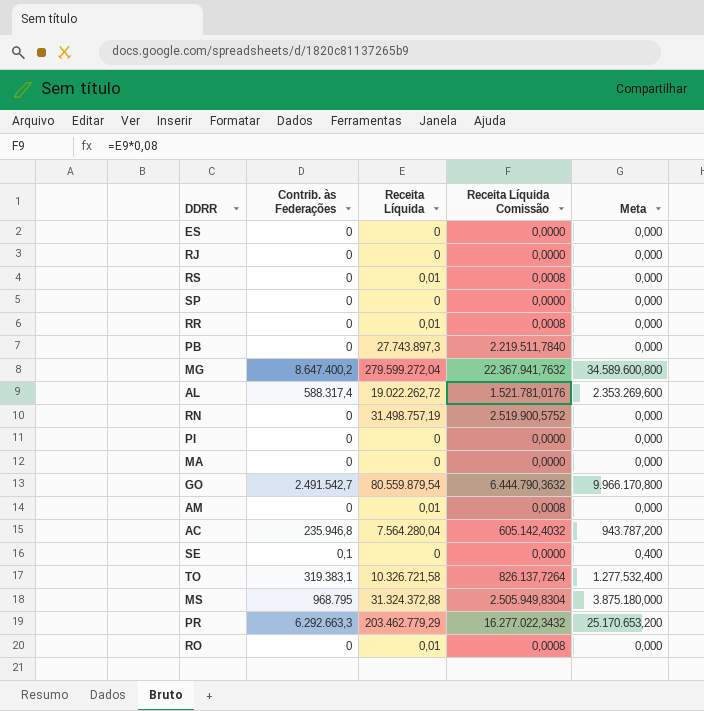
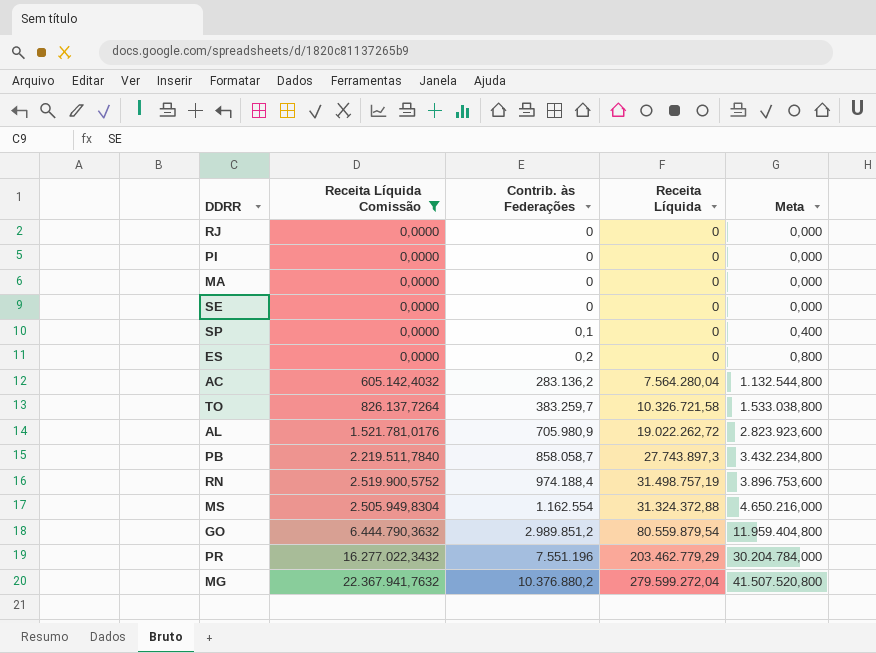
filter: none -> Receita Líquida Comissão != 0,0008
row order: none -> Contrib. às Federações ascending
column Receita Líquida Comissão | position: 4 -> 2
SE | Contrib. às Federações: 0,1 -> 0
SE | Meta: 0,400 -> 0,000
SP | Contrib. às Federações: 0 -> 0,1
SP | Meta: 0,000 -> 0,400
ES | Contrib. às Federações: 0 -> 0,2
ES | Meta: 0,000 -> 0,800
AC | Contrib. às Federações: 235.946,8 -> 283.136,2
AC | Meta: 943.787,200 -> 1.132.544,800
TO | Contrib. às Federações: 319.383,1 -> 383.259,7
TO | Meta: 1.277.532,400 -> 1.533.038,800
AL | Contrib. às Federações: 588.317,4 -> 705.980,9
AL | Meta: 2.353.269,600 -> 2.823.923,600
PB | Contrib. às Federações: 0 -> 858.058,7
PB | Meta: 0,000 -> 3.432.234,800
RN | Contrib. às Federações: 0 -> 974.188,4
RN | Meta: 0,000 -> 3.896.753,600
MS | Contrib. às Federações: 968.795 -> 1.162.554
MS | Meta: 3.875.180,000 -> 4.650.216,000
GO | Contrib. às Federações: 2.491.542,7 -> 2.989.851,2
GO | Meta: 9.966.170,800 -> 11.959.404,800
PR | Contrib. às Federações: 6.292.663,3 -> 7.551.196
PR | Meta: 25.170.653,200 -> 30.204.784,000
MG | Contrib. às Federações: 8.647.400,2 -> 10.376.880,2
MG | Meta: 34.589.600,800 -> 41.507.520,800

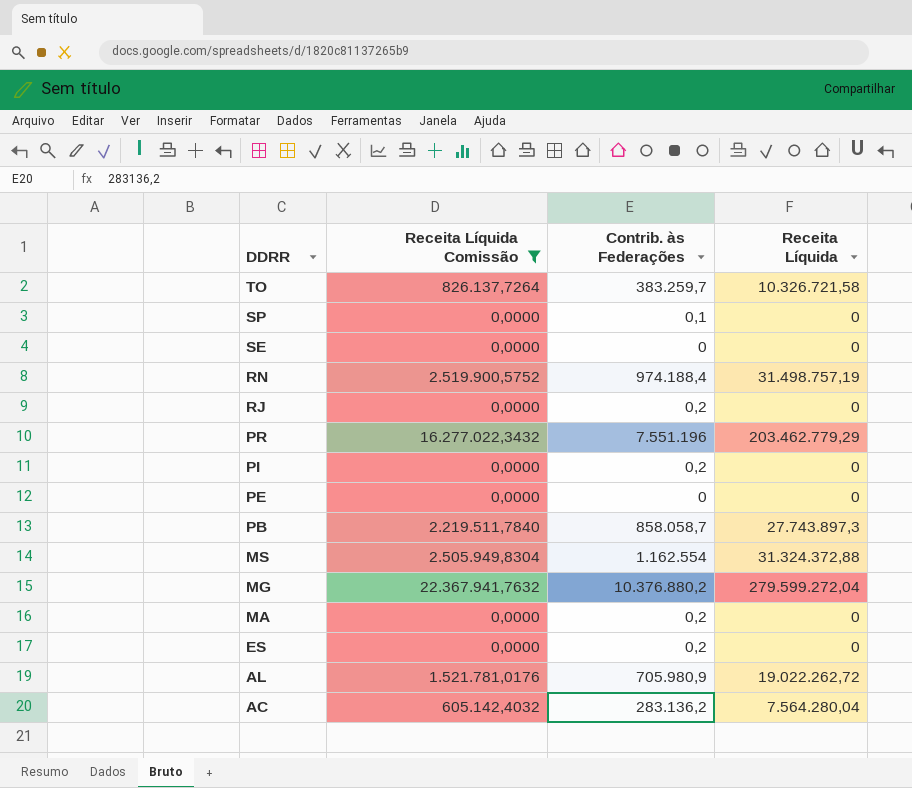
row order: Contrib. às Federações ascending -> DDRR descending
column Meta | formula: [Contrib. às Federações] * 4 -> none
row GO: 6.444.790,3632 | 2.989.851,2 | 80.559.879,54 | 11.959.404,800 -> none
RJ | Contrib. às Federações: 0 -> 0,2
PI | Contrib. às Federações: 0 -> 0,2
row PE: none -> 0,0000 | 0 | 0
MA | Contrib. às Federações: 0 -> 0,2

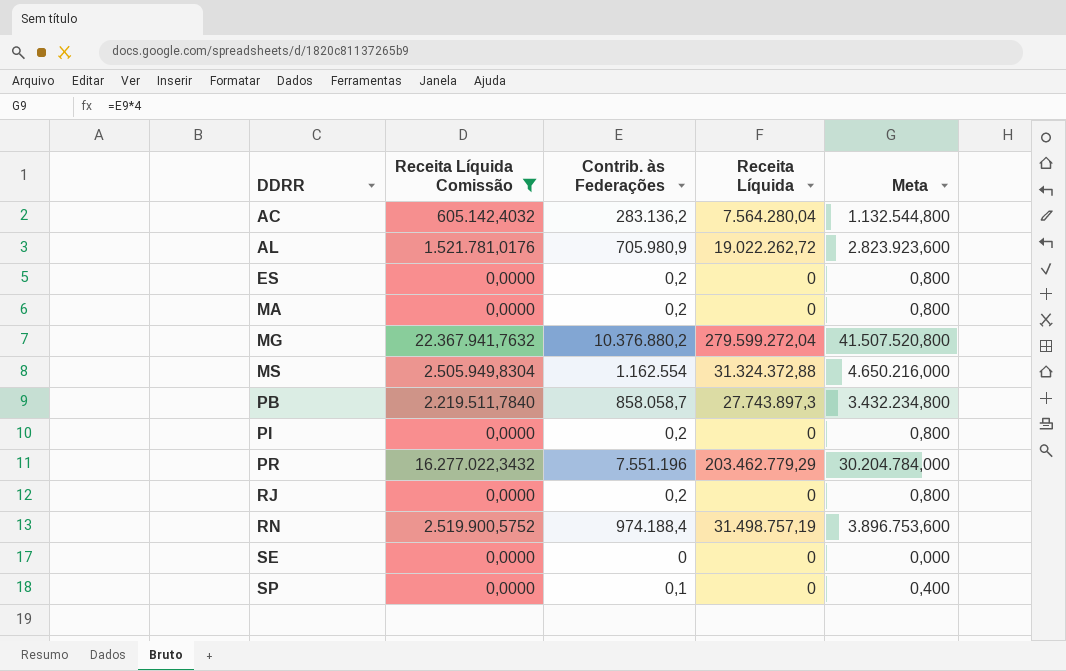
row order: DDRR descending -> DDRR ascending
column Meta | formula: none -> [Contrib. às Federações] * 4
row TO: 826.137,7264 | 383.259,7 | 10.326.721,58 -> none
row PE: 0,0000 | 0 | 0 -> none

